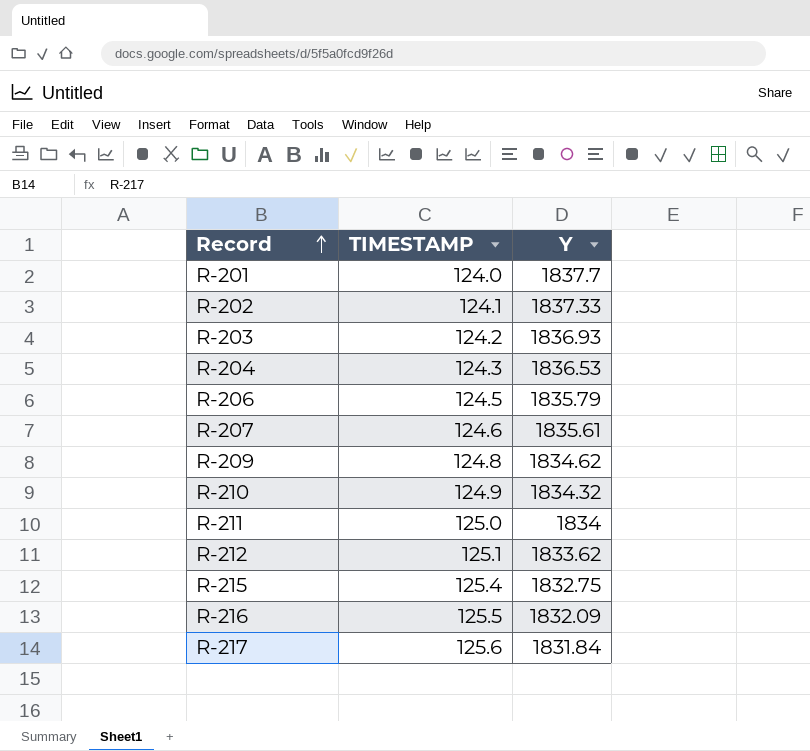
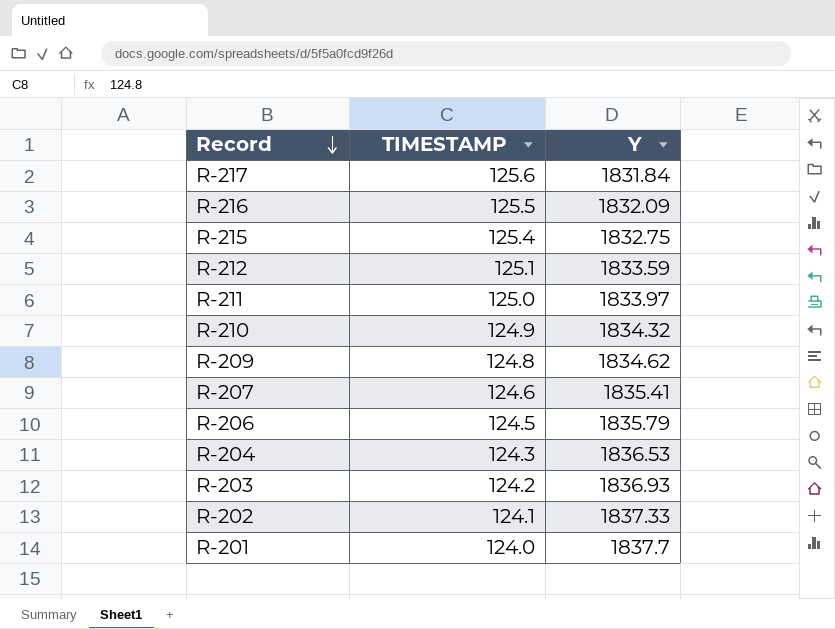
row order: Record ascending -> Record descending
R-212 | Y: 1833.62 -> 1833.59
R-211 | Y: 1834 -> 1833.97
R-207 | Y: 1835.61 -> 1835.41

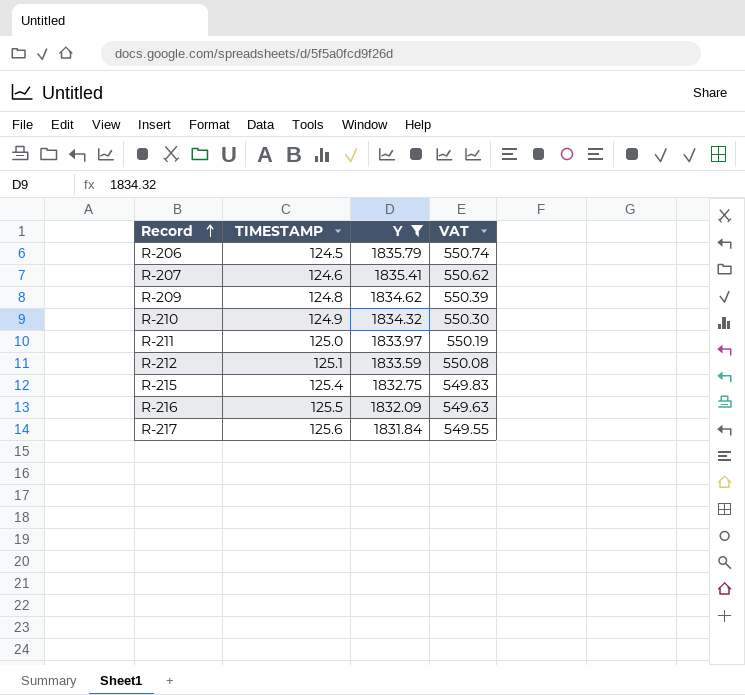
filter: none -> Y <= 1835.79
row order: Record descending -> Record ascending
column VAT | formula: none -> [Y] * 0.3

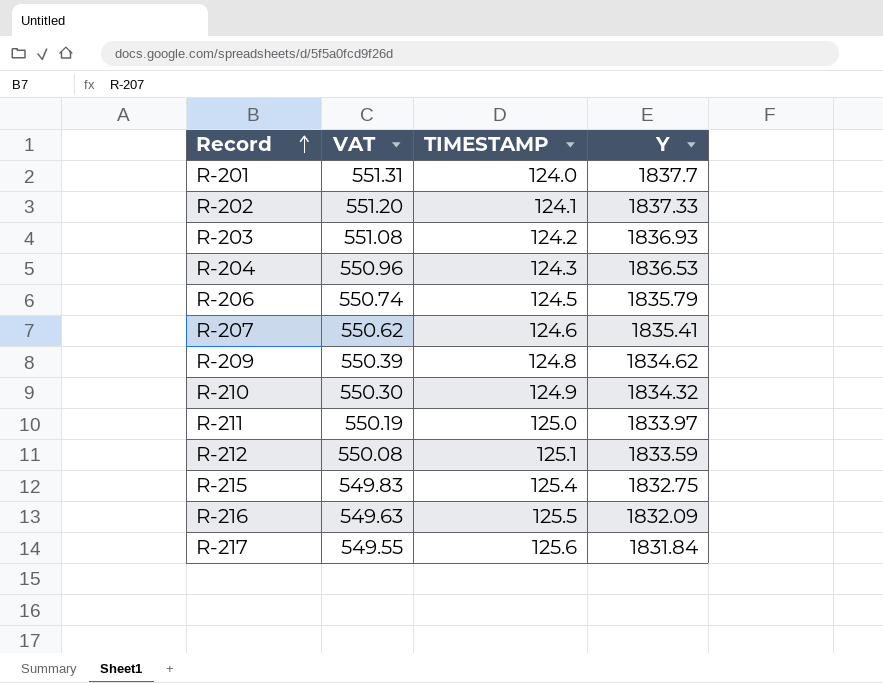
filter: Y <= 1835.79 -> none
column VAT | position: 4 -> 2

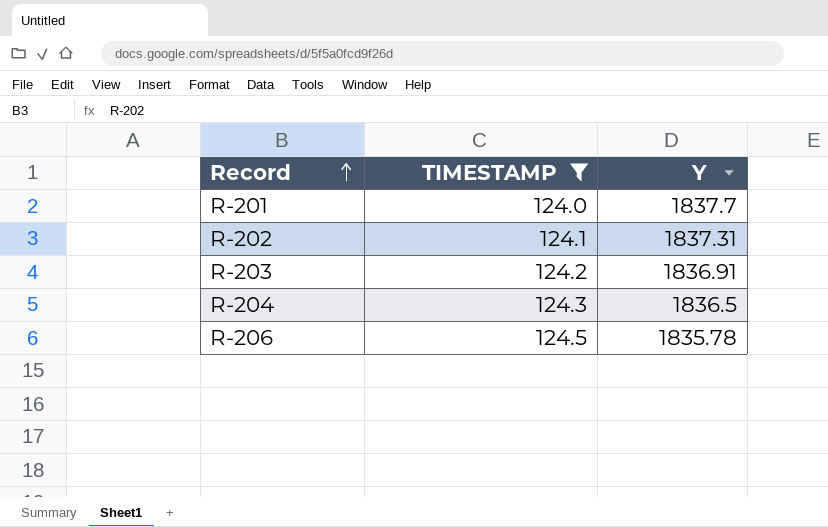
filter: none -> TIMESTAMP <= 124.5
column VAT | formula: [Y] * 0.3 -> none
R-202 | Y: 1837.33 -> 1837.31
R-203 | Y: 1836.93 -> 1836.91
R-204 | Y: 1836.53 -> 1836.5
R-206 | Y: 1835.79 -> 1835.78

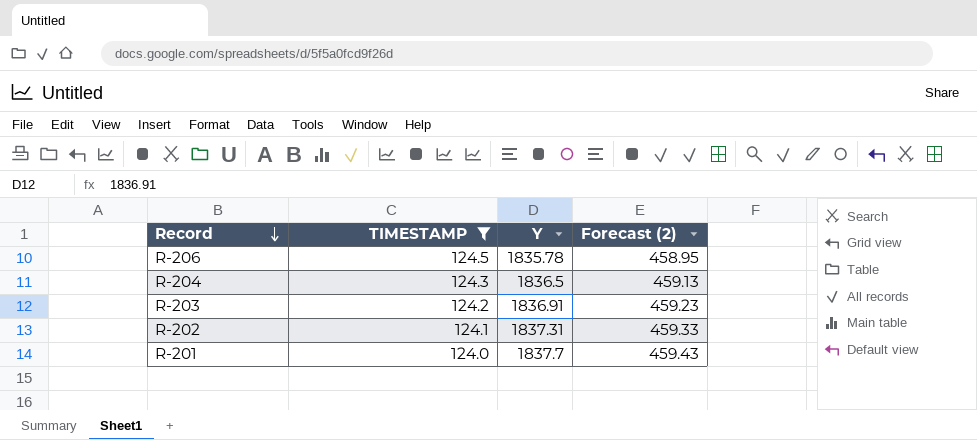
row order: Record ascending -> Record descending
column Forecast (2) | formula: none -> [Y] * 0.25

